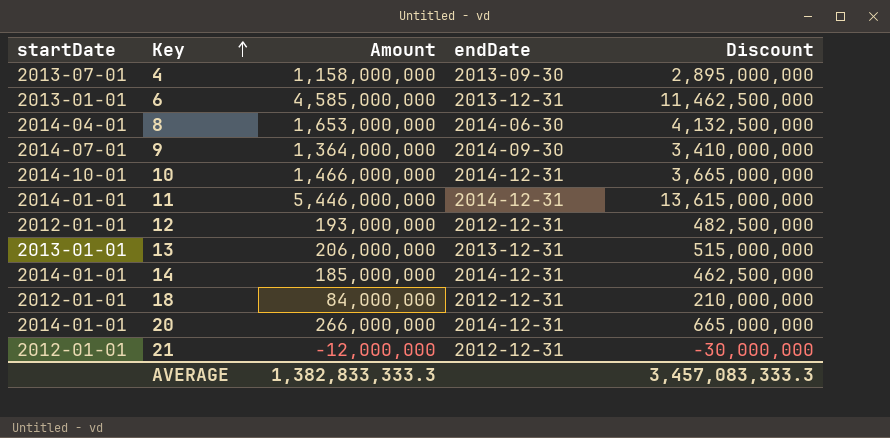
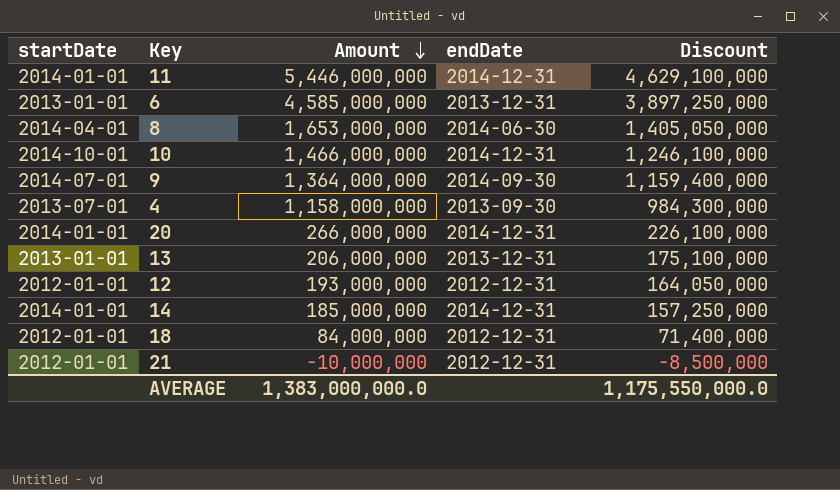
row order: Key ascending -> Amount descending
column Discount | formula: [Amount] * 2.5 -> [Amount] * 0.85
21 | Amount: -12,000,000 -> -10,000,000
AVERAGE | Amount: 1,382,833,333.3 -> 1,383,000,000.0
AVERAGE | Discount: 3,457,083,333.3 -> 1,175,550,000.0

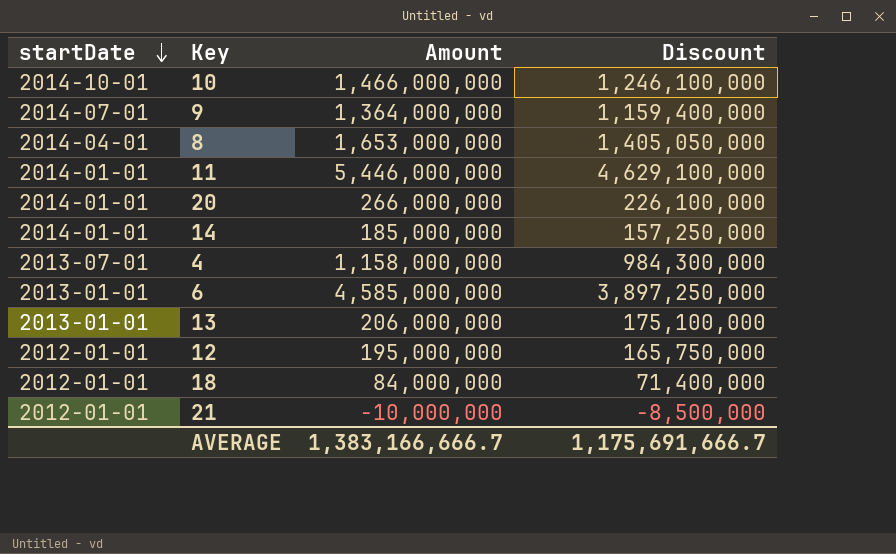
row order: Amount descending -> startDate descending
column endDate | position: 4 -> none
12 | Amount: 193,000,000 -> 195,000,000
12 | Discount: 164,050,000 -> 165,750,000
AVERAGE | Amount: 1,383,000,000.0 -> 1,383,166,666.7
AVERAGE | Discount: 1,175,550,000.0 -> 1,175,691,666.7

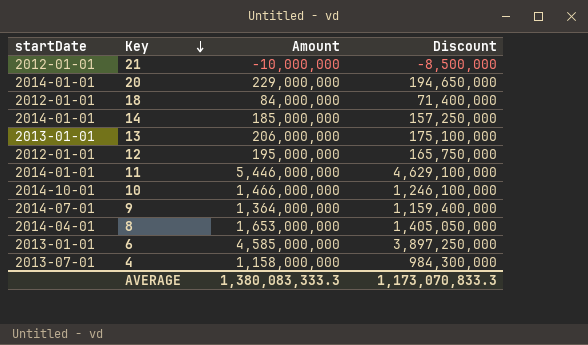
row order: startDate descending -> Key descending
20 | Amount: 266,000,000 -> 229,000,000
20 | Discount: 226,100,000 -> 194,650,000
AVERAGE | Amount: 1,383,166,666.7 -> 1,380,083,333.3
AVERAGE | Discount: 1,175,691,666.7 -> 1,173,070,833.3

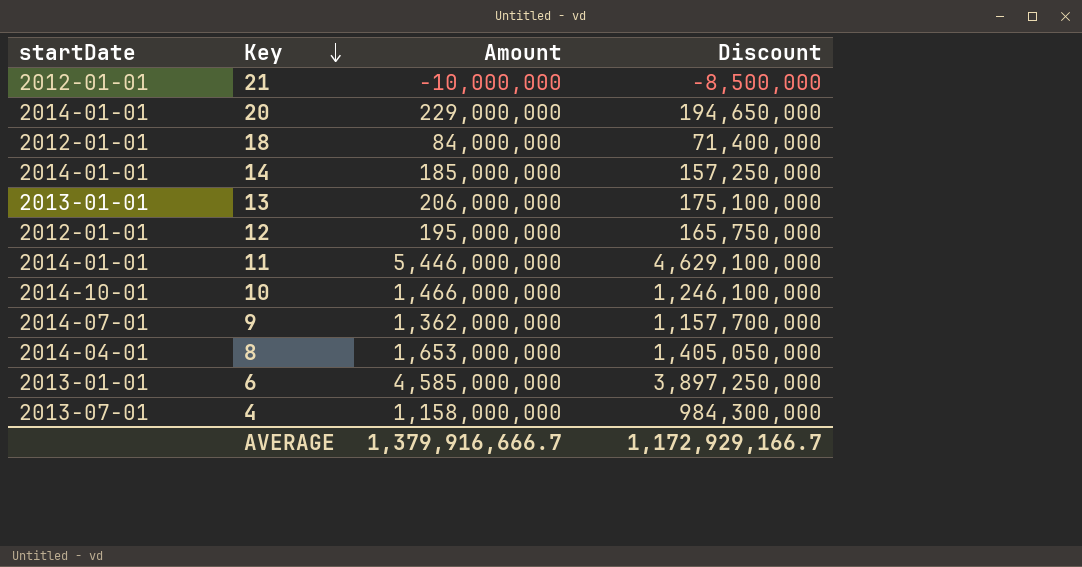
9 | Amount: 1,364,000,000 -> 1,362,000,000
9 | Discount: 1,159,400,000 -> 1,157,700,000
AVERAGE | Amount: 1,380,083,333.3 -> 1,379,916,666.7
AVERAGE | Discount: 1,173,070,833.3 -> 1,172,929,166.7

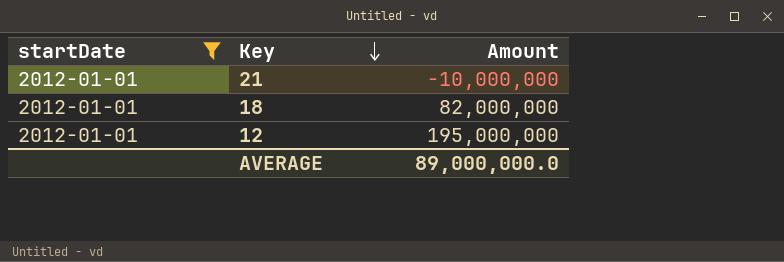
filter: none -> startDate = 2012-01-01
column Discount | formula: [Amount] * 0.85 -> none
18 | Amount: 84,000,000 -> 82,000,000
AVERAGE | Amount: 1,379,916,666.7 -> 89,000,000.0

